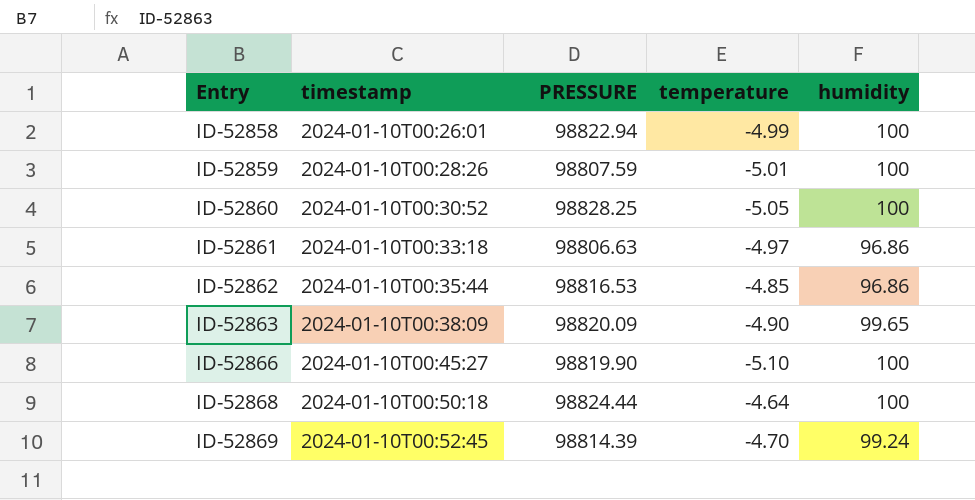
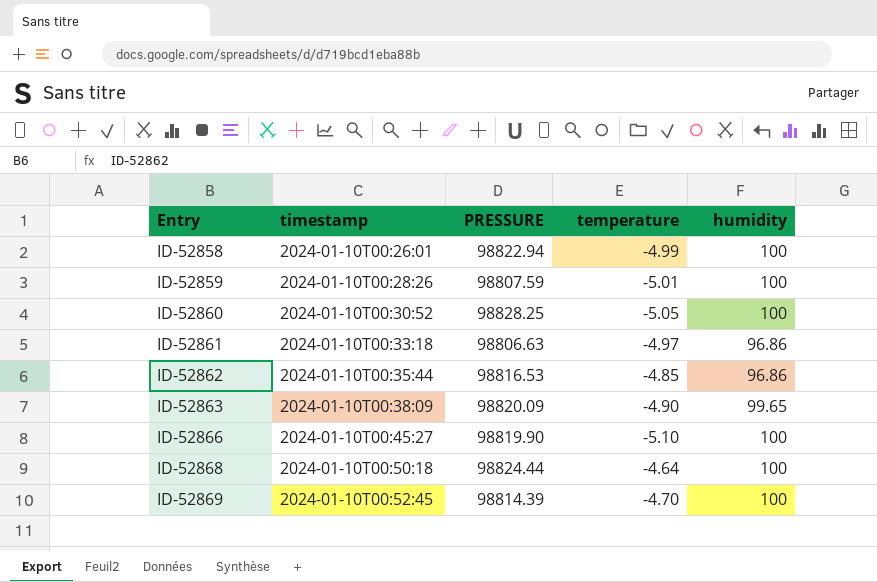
ID-52869 | humidity: 99.24 -> 100

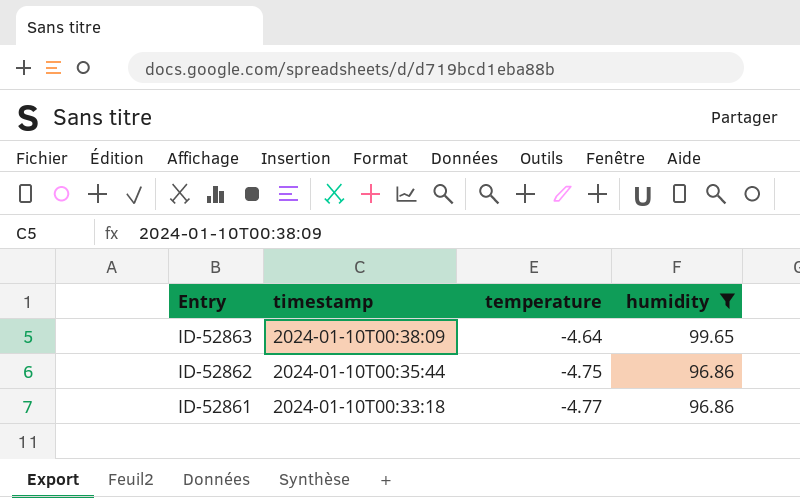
filter: none -> humidity != 100
row order: Entry ascending -> Entry descending
column PRESSURE | position: 3 -> none
ID-52863 | temperature: -4.90 -> -4.64
ID-52862 | temperature: -4.85 -> -4.75
ID-52861 | temperature: -4.97 -> -4.77

